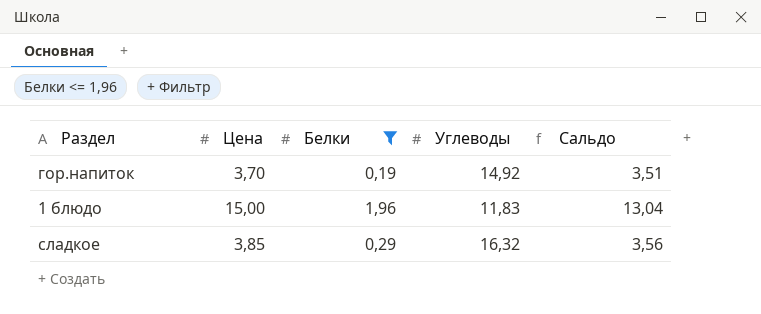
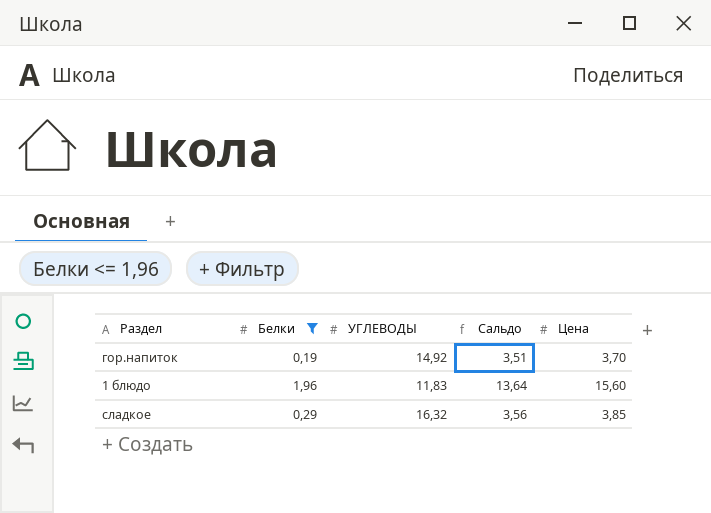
column name: Углеводы -> УГЛЕВОДЫ
column Цена | position: 2 -> 5
1 блюдо | Сальдо: 13,04 -> 13,64
1 блюдо | Цена: 15,00 -> 15,60

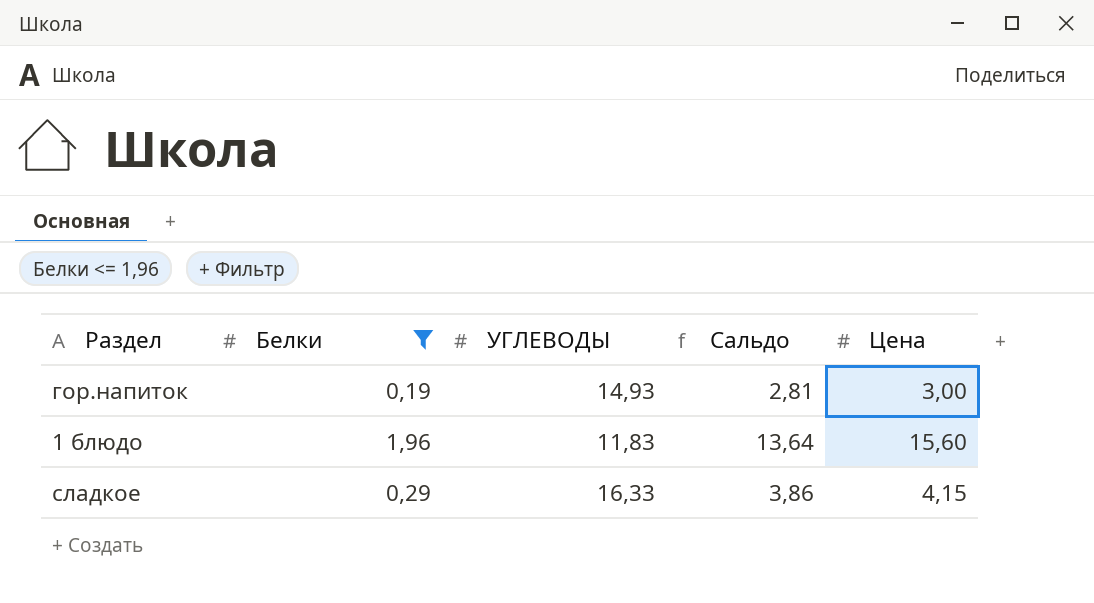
гор.напиток | УГЛЕВОДЫ: 14,92 -> 14,93
гор.напиток | Сальдо: 3,51 -> 2,81
гор.напиток | Цена: 3,70 -> 3,00
сладкое | УГЛЕВОДЫ: 16,32 -> 16,33
сладкое | Сальдо: 3,56 -> 3,86
сладкое | Цена: 3,85 -> 4,15

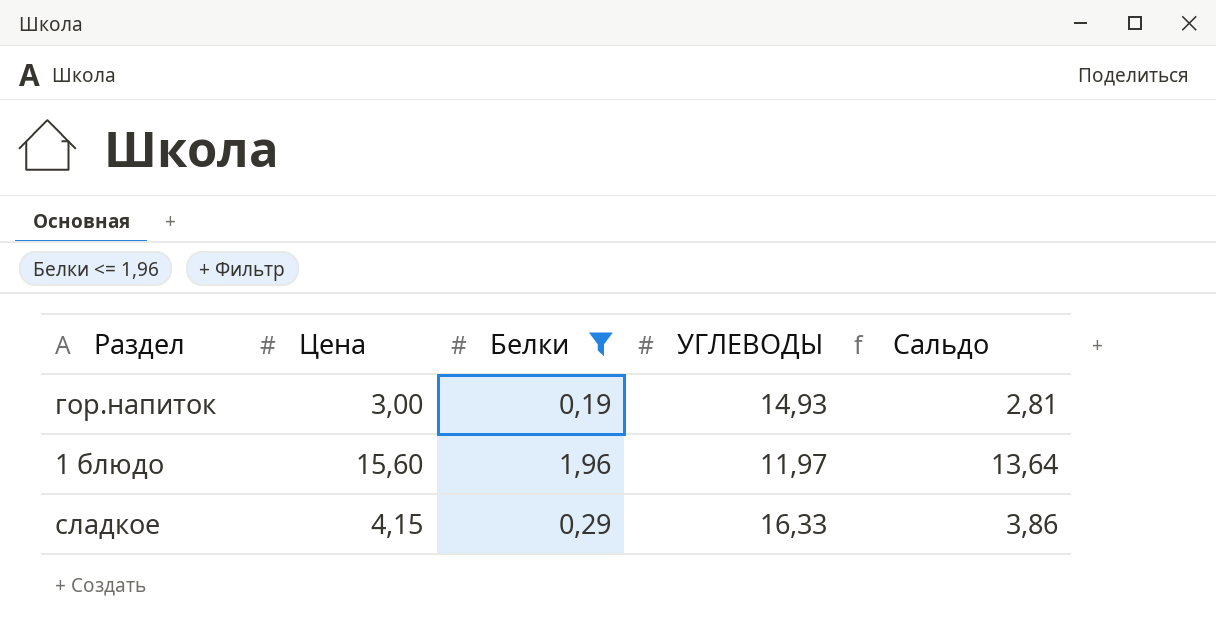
column Цена | position: 5 -> 2
1 блюдо | УГЛЕВОДЫ: 11,83 -> 11,97

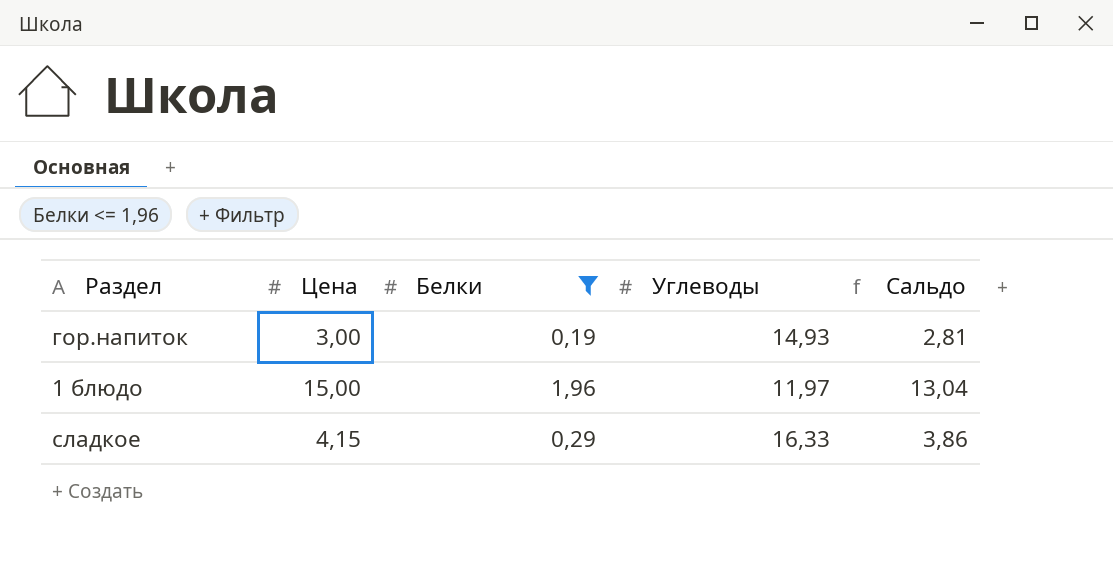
column name: УГЛЕВОДЫ -> Углеводы
1 блюдо | Цена: 15,60 -> 15,00
1 блюдо | Сальдо: 13,64 -> 13,04

